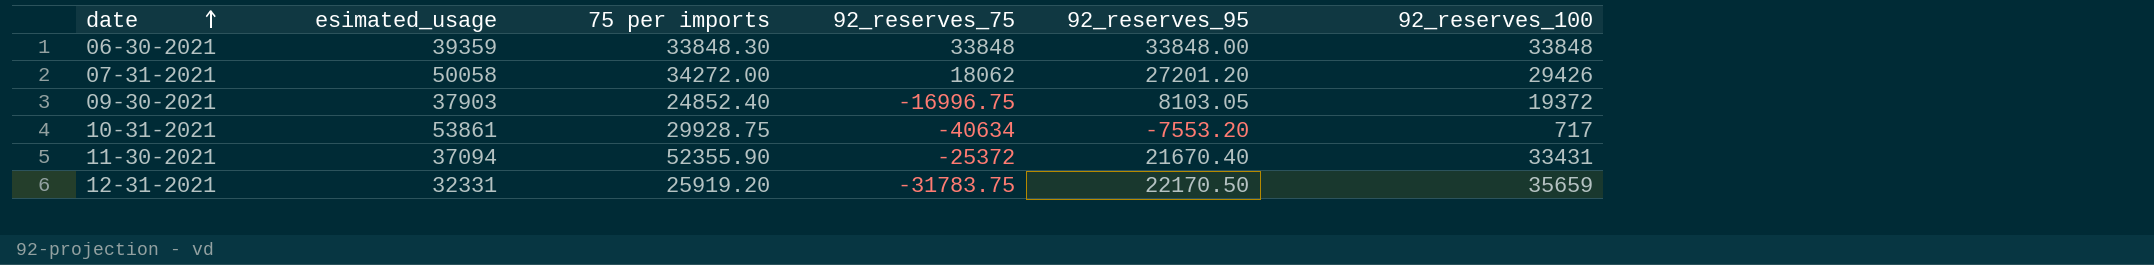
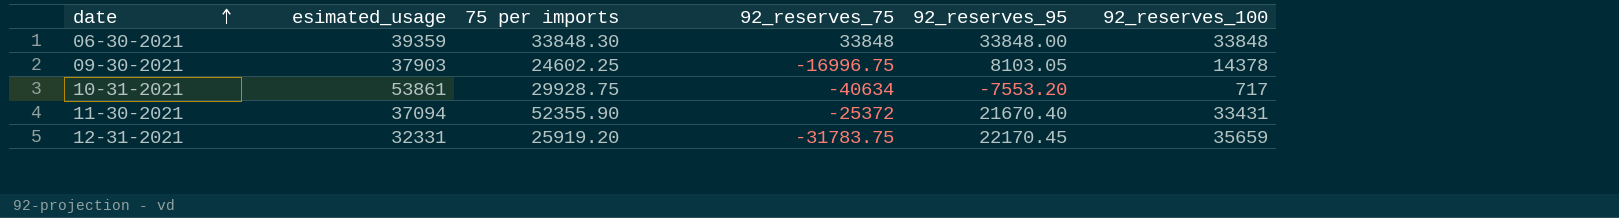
row 07-31-2021: 50058 | 34272.00 | 18062 | 27201.20 | 29426 -> none
09-30-2021 | 75 per imports: 24852.40 -> 24602.25
09-30-2021 | 92_reserves_100: 19372 -> 14378
12-31-2021 | 92_reserves_95: 22170.50 -> 22170.45

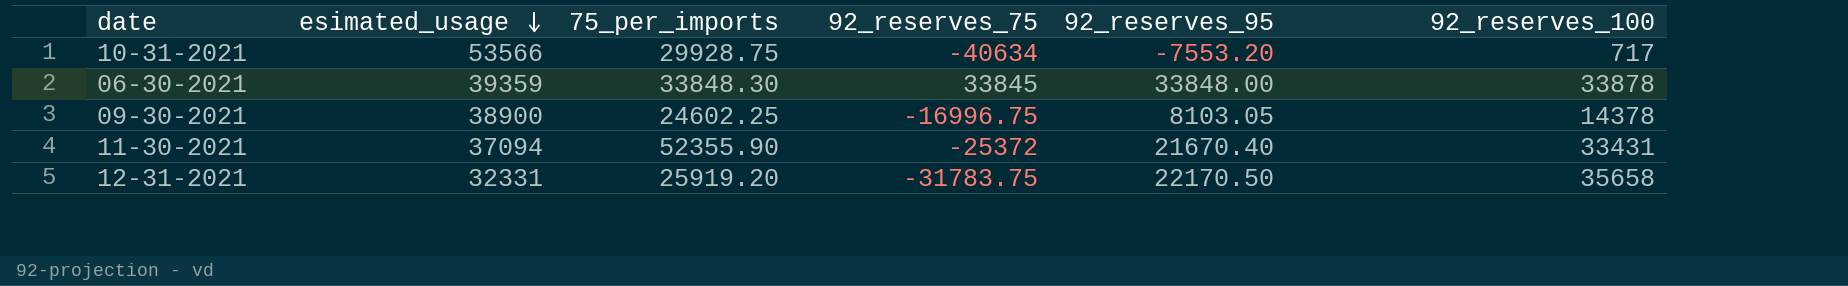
row order: date ascending -> esimated_usage descending
column name: 75 per imports -> 75_per_imports
10-31-2021 | esimated_usage: 53861 -> 53566
06-30-2021 | 92_reserves_75: 33848 -> 33845
06-30-2021 | 92_reserves_100: 33848 -> 33878
09-30-2021 | esimated_usage: 37903 -> 38900
12-31-2021 | 92_reserves_95: 22170.45 -> 22170.50
12-31-2021 | 92_reserves_100: 35659 -> 35658

